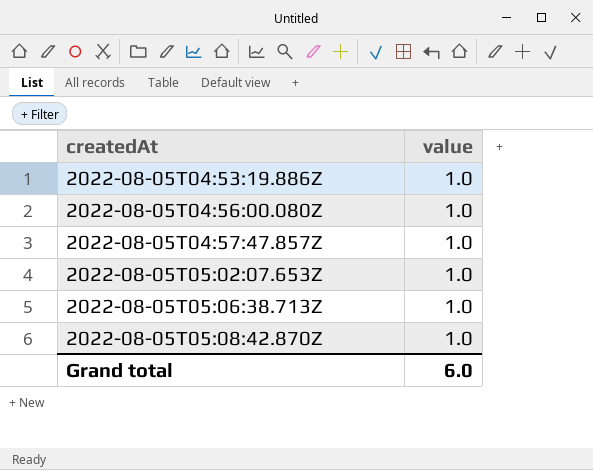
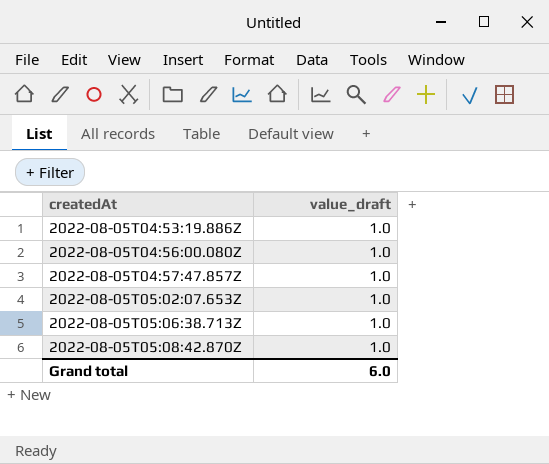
column name: value -> value_draft

